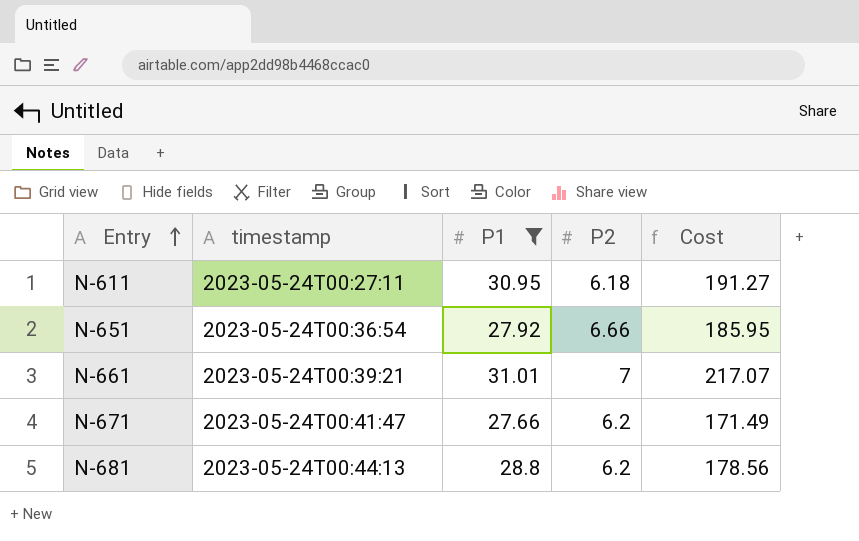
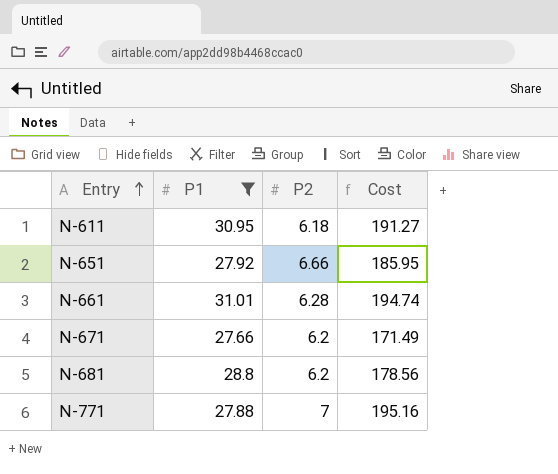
column timestamp | position: 2 -> none
N-661 | P2: 7 -> 6.28
N-661 | Cost: 217.07 -> 194.74
row N-771: none -> 27.88 | 7 | 195.16

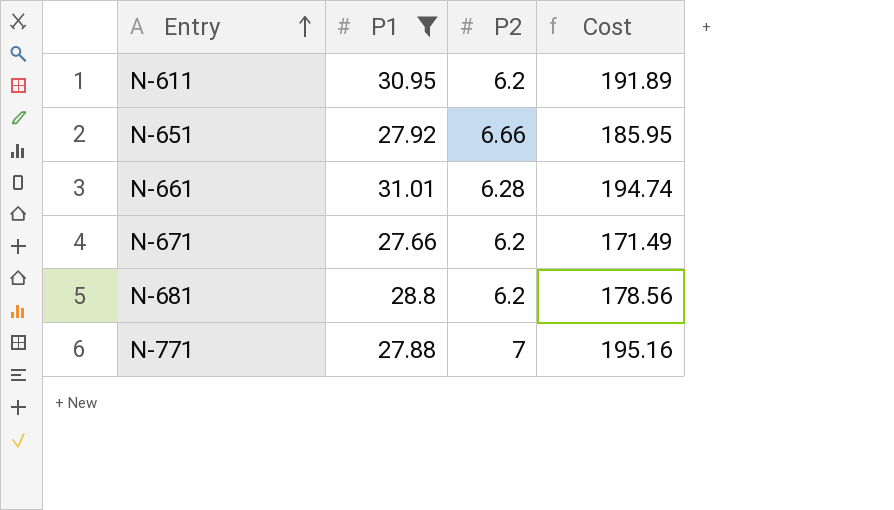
N-611 | P2: 6.18 -> 6.2
N-611 | Cost: 191.27 -> 191.89

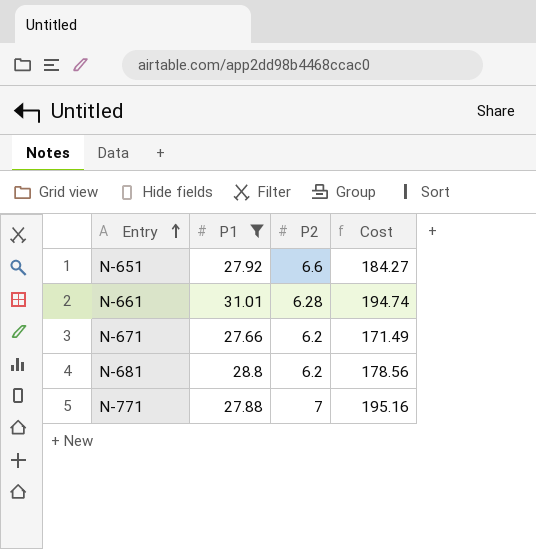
row N-611: 30.95 | 6.2 | 191.89 -> none
N-651 | P2: 6.66 -> 6.6
N-651 | Cost: 185.95 -> 184.27

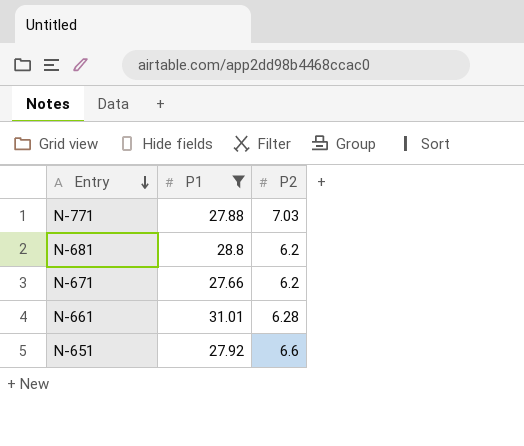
row order: Entry ascending -> Entry descending
column Cost | formula: [P1] * [P2] -> none
N-771 | P2: 7 -> 7.03

